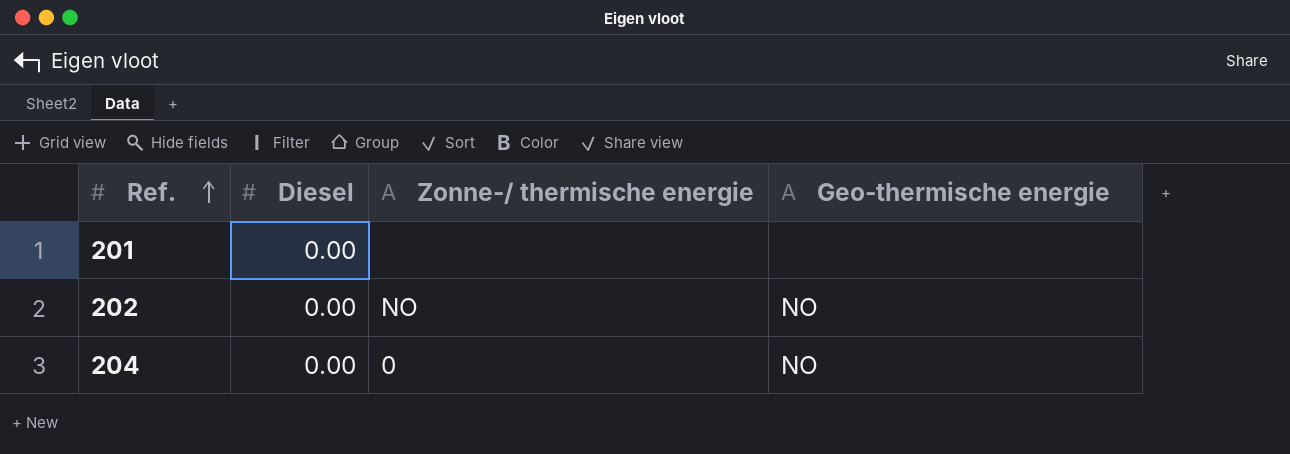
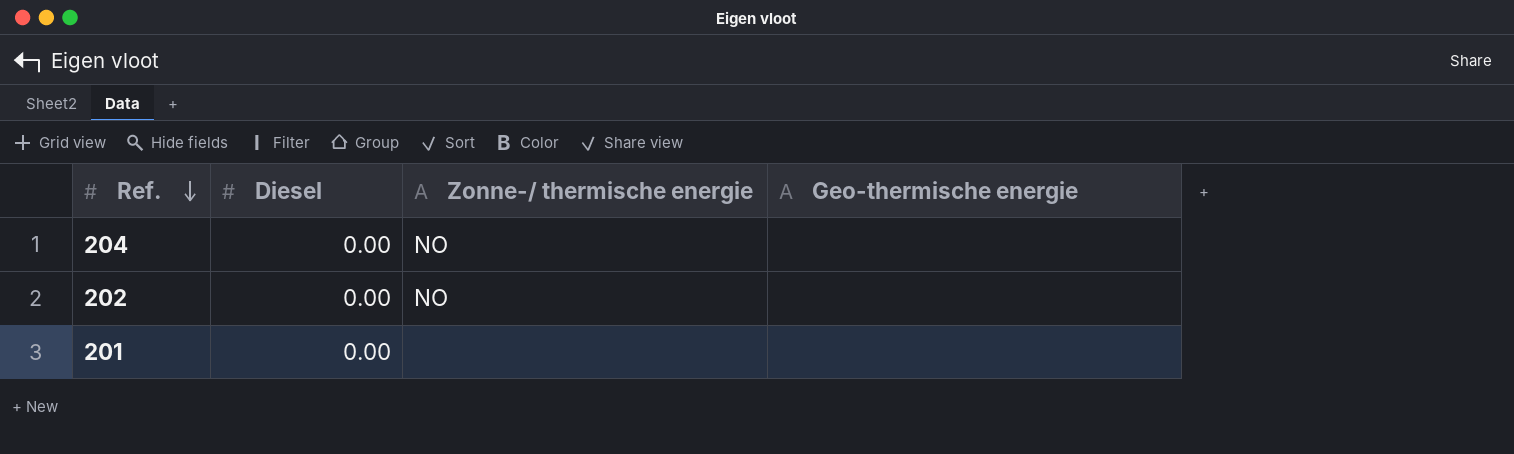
row order: Ref. ascending -> Ref. descending
204 | Zonne-/ thermische energie: 0 -> NO
204 | Geo-thermische energie: NO -> none
202 | Geo-thermische energie: NO -> none

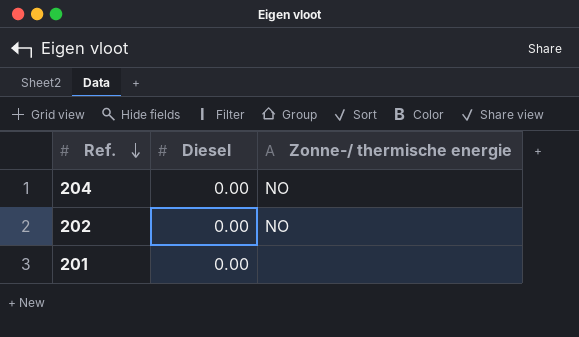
column Geo-thermische energie | position: 4 -> none

